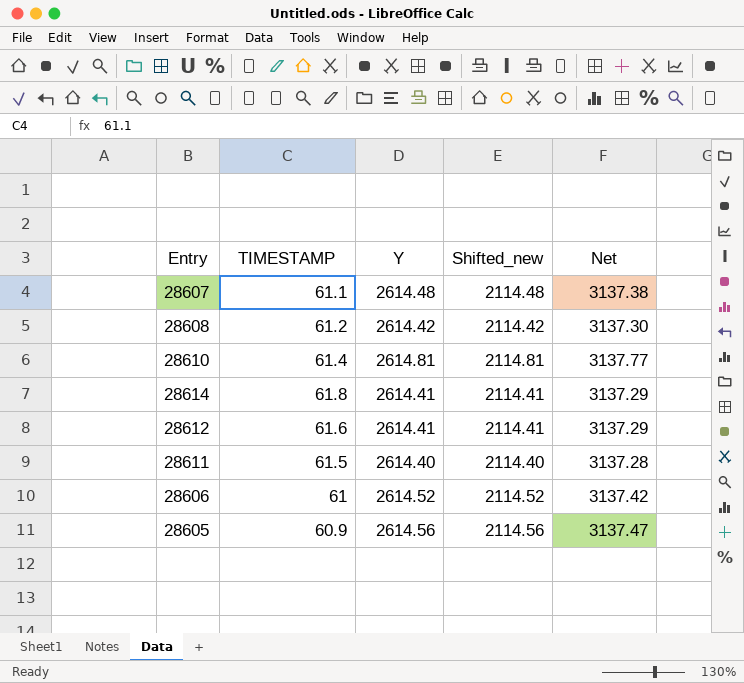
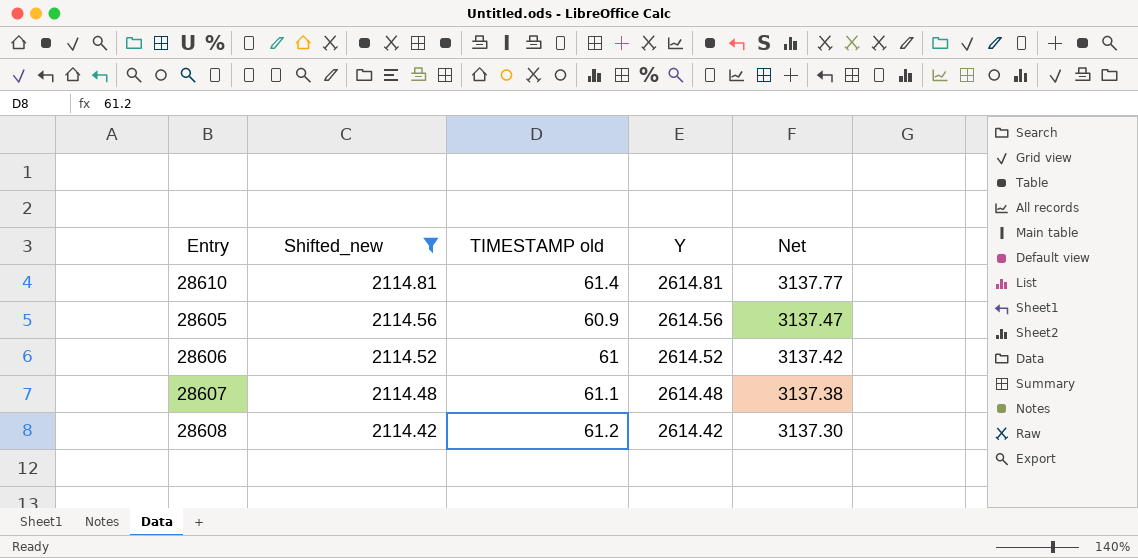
filter: none -> Shifted_new >= 2114.42
row order: none -> Shifted_new descending
column Shifted_new | position: 4 -> 2
column name: TIMESTAMP -> TIMESTAMP old

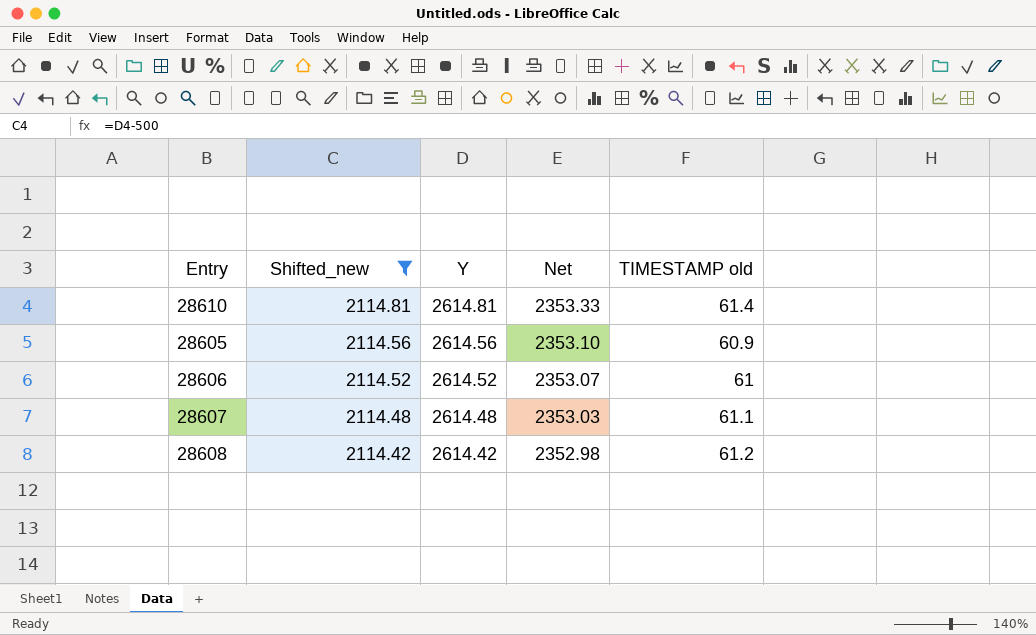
column Net | formula: [Y] * 1.2 -> [Y] * 0.9
column TIMESTAMP old | position: 3 -> 5

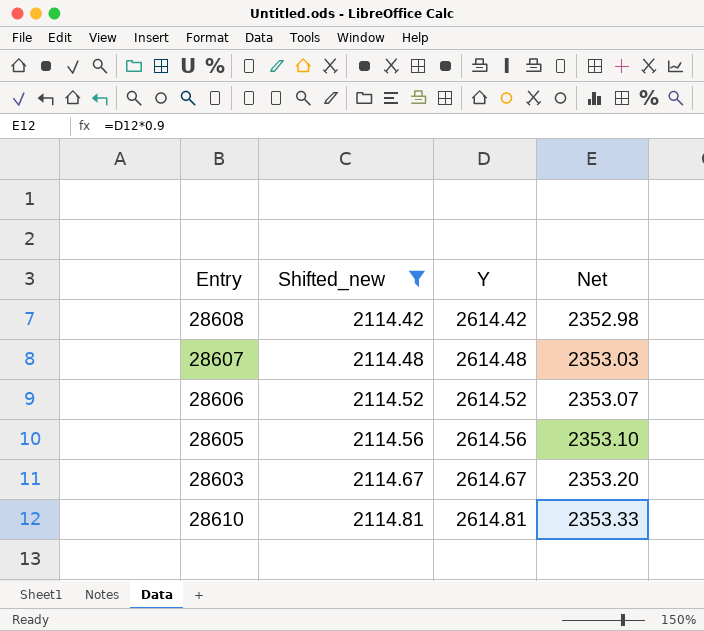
row order: Shifted_new descending -> Shifted_new ascending
column TIMESTAMP old | position: 5 -> none
row 28603: none -> 2114.67 | 2614.67 | 2353.20

